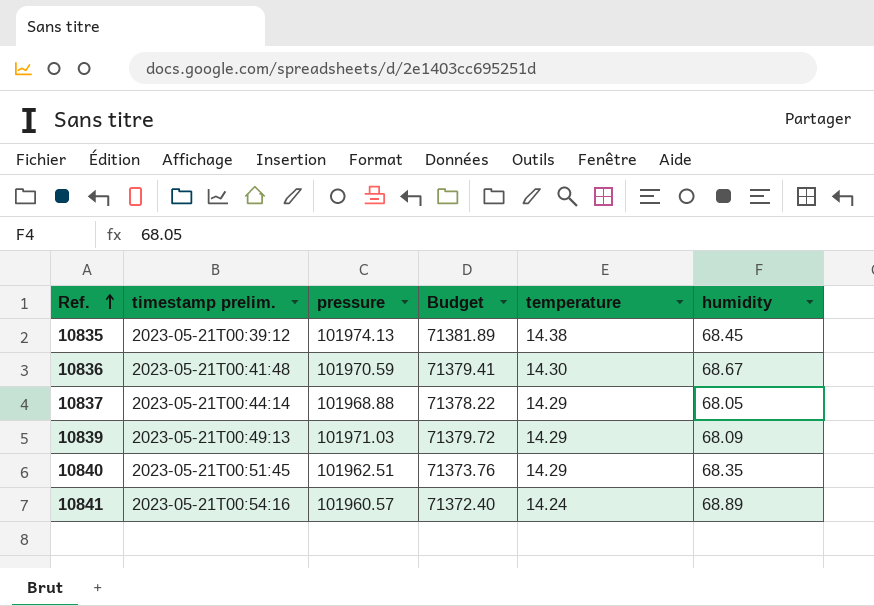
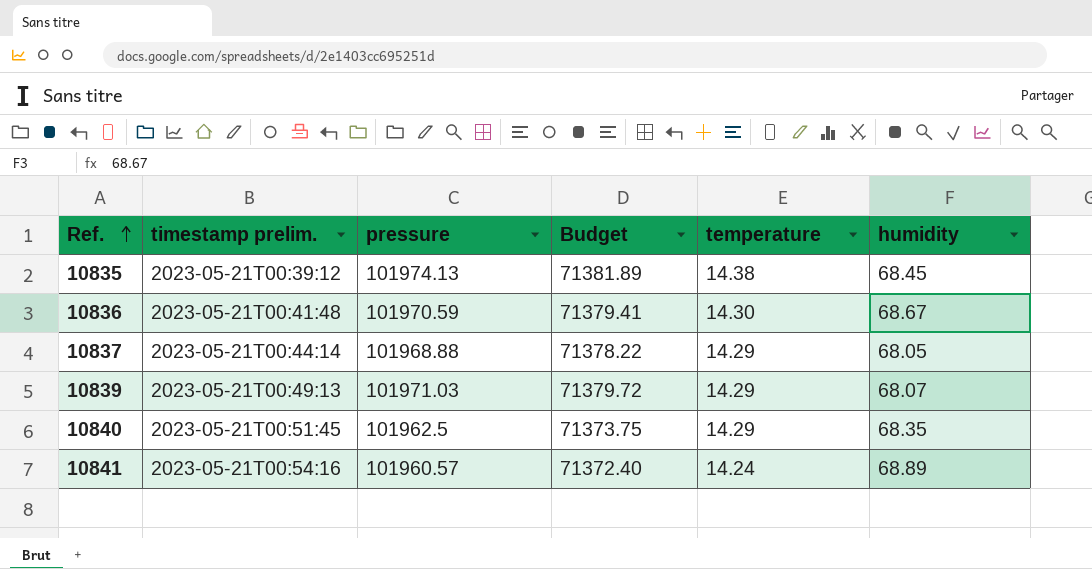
10839 | humidity: 68.09 -> 68.07
10840 | pressure: 101962.51 -> 101962.5
10840 | Budget: 71373.76 -> 71373.75

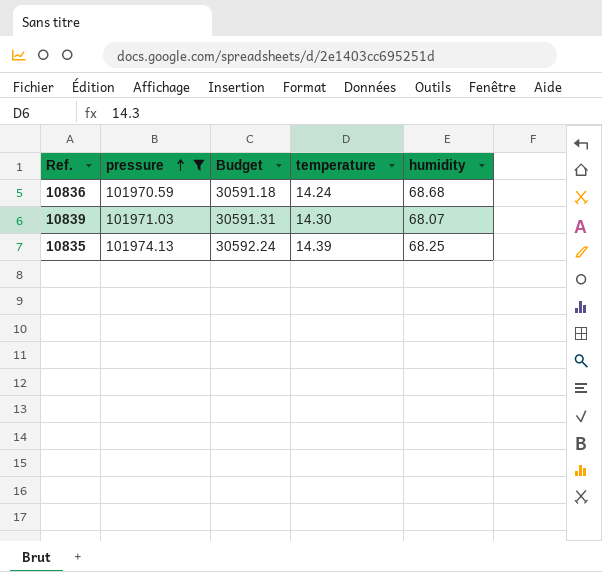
filter: none -> pressure >= 101970.59
row order: Ref. ascending -> pressure ascending
column timestamp prelim. | position: 2 -> none
column Budget | formula: [pressure] * 0.7 -> [pressure] * 0.3
10836 | temperature: 14.30 -> 14.24
10836 | humidity: 68.67 -> 68.68
10839 | temperature: 14.29 -> 14.30
10835 | temperature: 14.38 -> 14.39
10835 | humidity: 68.45 -> 68.25

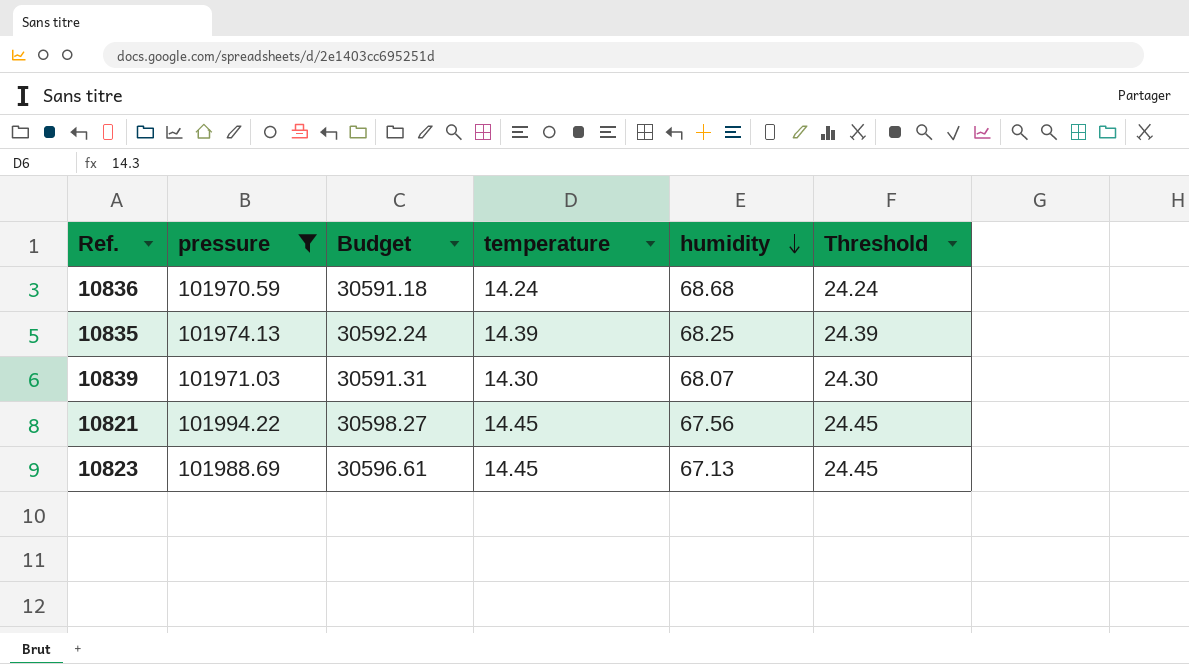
row order: pressure ascending -> humidity descending
column Threshold | formula: none -> [temperature] + 10
row 10821: none -> 101994.22 | 30598.27 | 14.45 | 67.56 | 24.45
row 10823: none -> 101988.69 | 30596.61 | 14.45 | 67.13 | 24.45

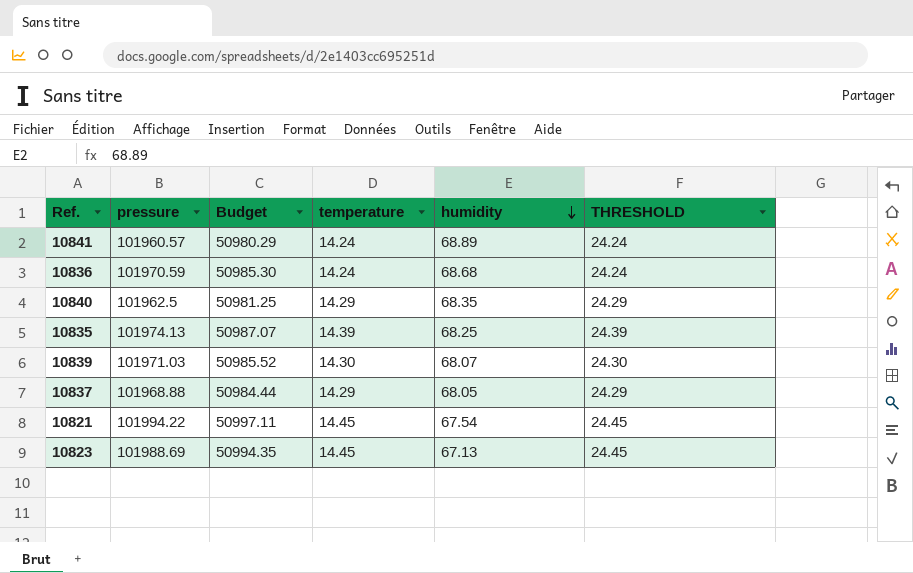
filter: pressure >= 101970.59 -> none
column Budget | formula: [pressure] * 0.3 -> [pressure] * 0.5
column name: Threshold -> THRESHOLD
10821 | humidity: 67.56 -> 67.54

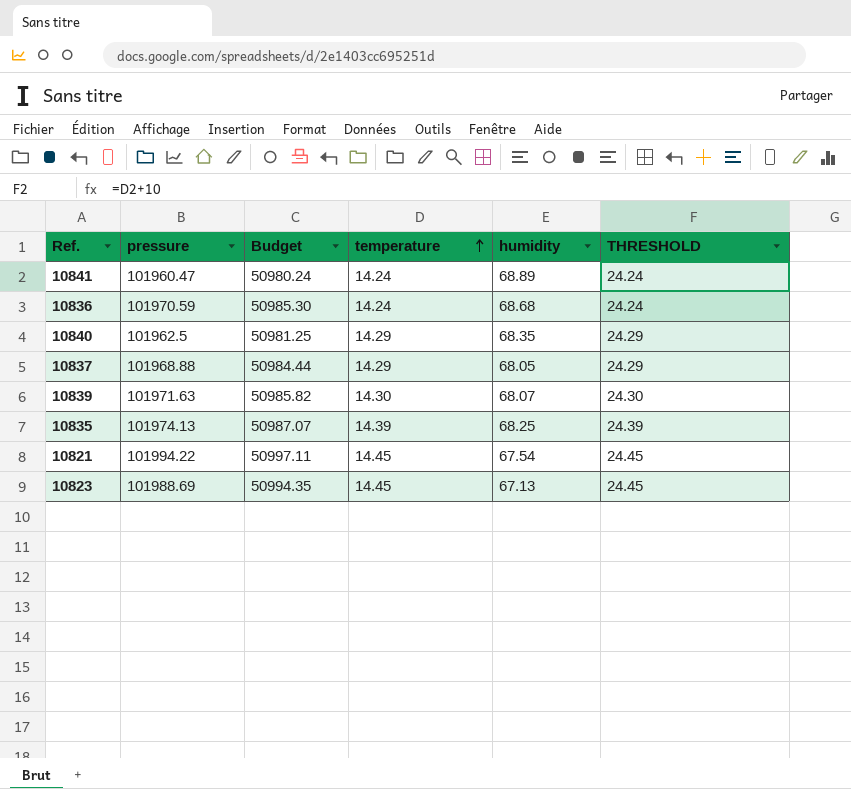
row order: humidity descending -> temperature ascending
10841 | pressure: 101960.57 -> 101960.47
10841 | Budget: 50980.29 -> 50980.24
10839 | pressure: 101971.03 -> 101971.63
10839 | Budget: 50985.52 -> 50985.82

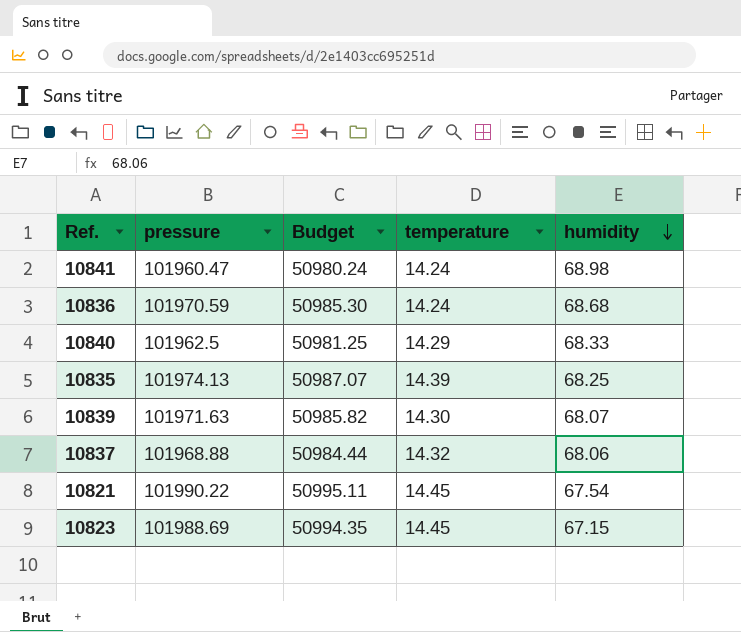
row order: temperature ascending -> humidity descending
column THRESHOLD | formula: [temperature] + 10 -> none
10841 | humidity: 68.89 -> 68.98
10840 | humidity: 68.35 -> 68.33
10837 | temperature: 14.29 -> 14.32
10837 | humidity: 68.05 -> 68.06
10821 | pressure: 101994.22 -> 101990.22
10821 | Budget: 50997.11 -> 50995.11
10823 | humidity: 67.13 -> 67.15

